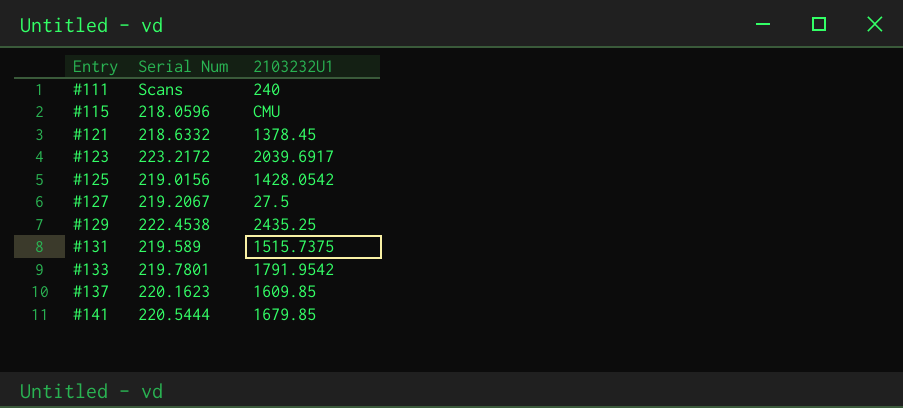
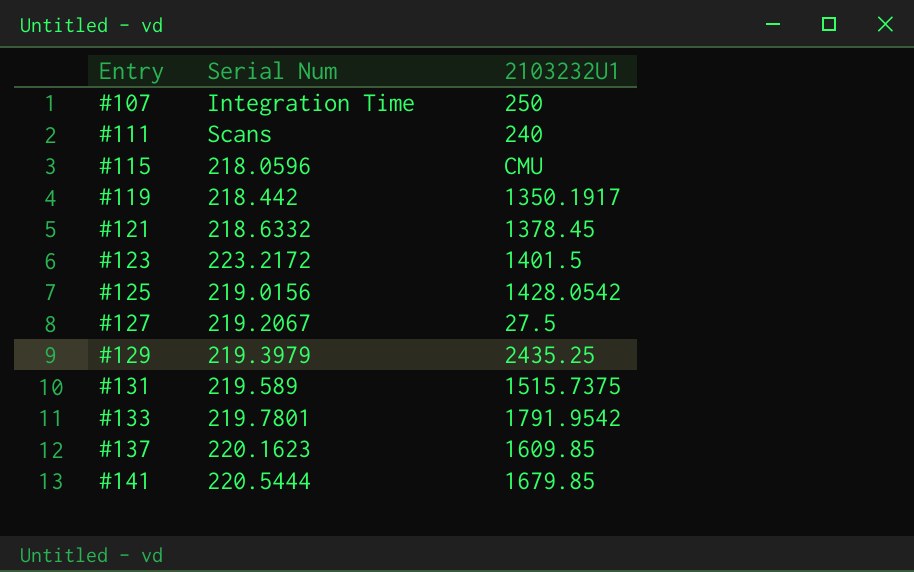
row #107: none -> Integration Time | 250
row #119: none -> 218.442 | 1350.1917
#123 | 2103232U1: 2039.6917 -> 1401.5
#129 | Serial Num: 222.4538 -> 219.3979

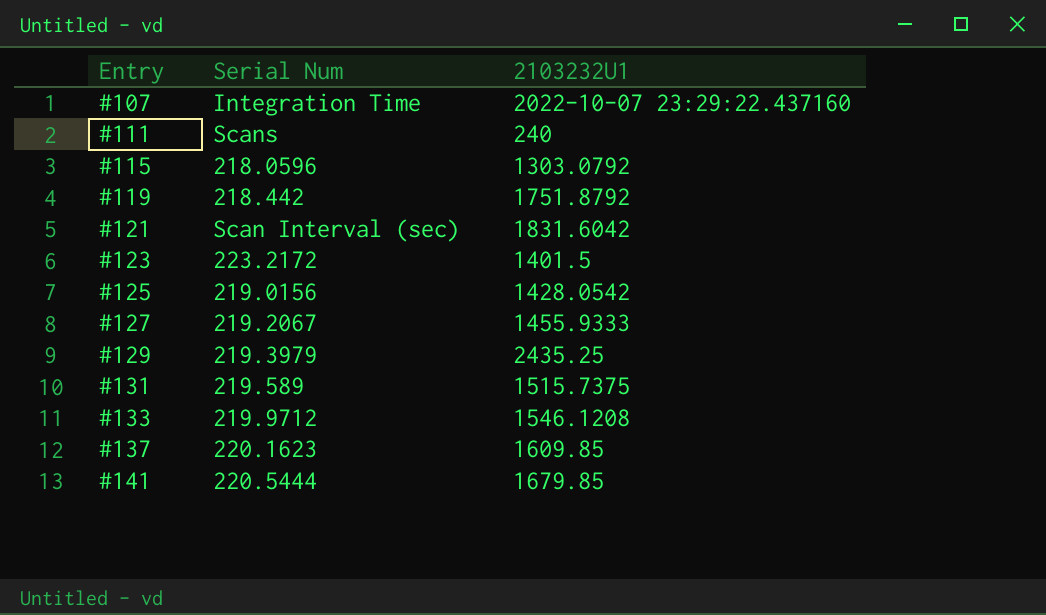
#107 | 2103232U1: 250 -> 2022-10-07 23:29:22.437160
#115 | 2103232U1: CMU -> 1303.0792
#119 | 2103232U1: 1350.1917 -> 1751.8792
#121 | Serial Num: 218.6332 -> Scan Interval (sec)
#121 | 2103232U1: 1378.45 -> 1831.6042
#127 | 2103232U1: 27.5 -> 1455.9333
#133 | Serial Num: 219.7801 -> 219.9712
#133 | 2103232U1: 1791.9542 -> 1546.1208

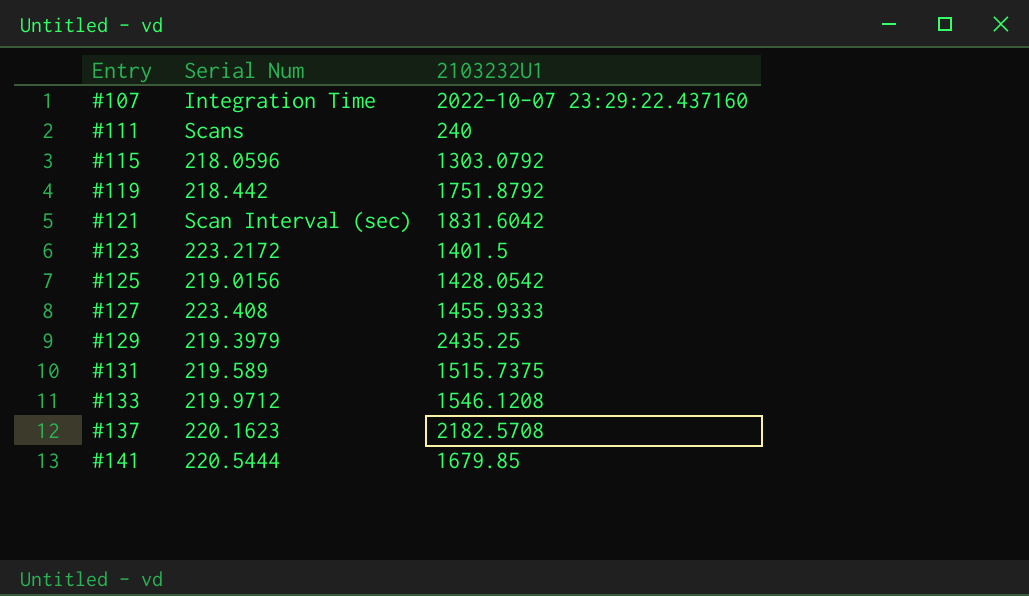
#127 | Serial Num: 219.2067 -> 223.408
#137 | 2103232U1: 1609.85 -> 2182.5708

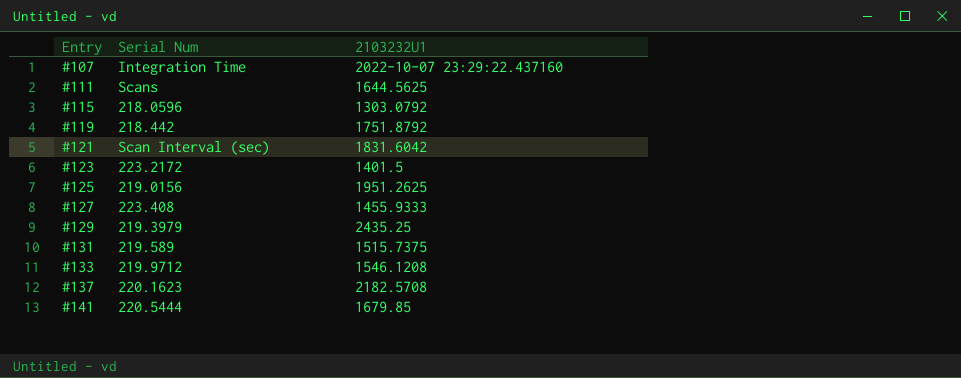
#111 | 2103232U1: 240 -> 1644.5625
#125 | 2103232U1: 1428.0542 -> 1951.2625

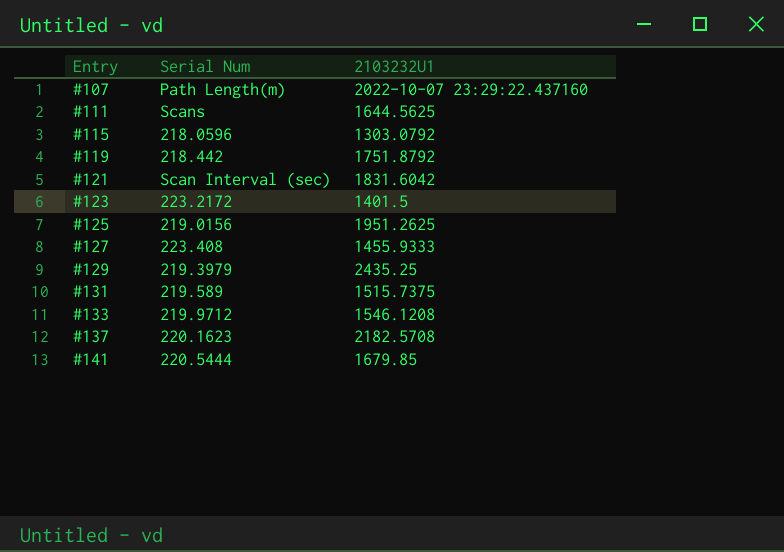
#107 | Serial Num: Integration Time -> Path Length(m)

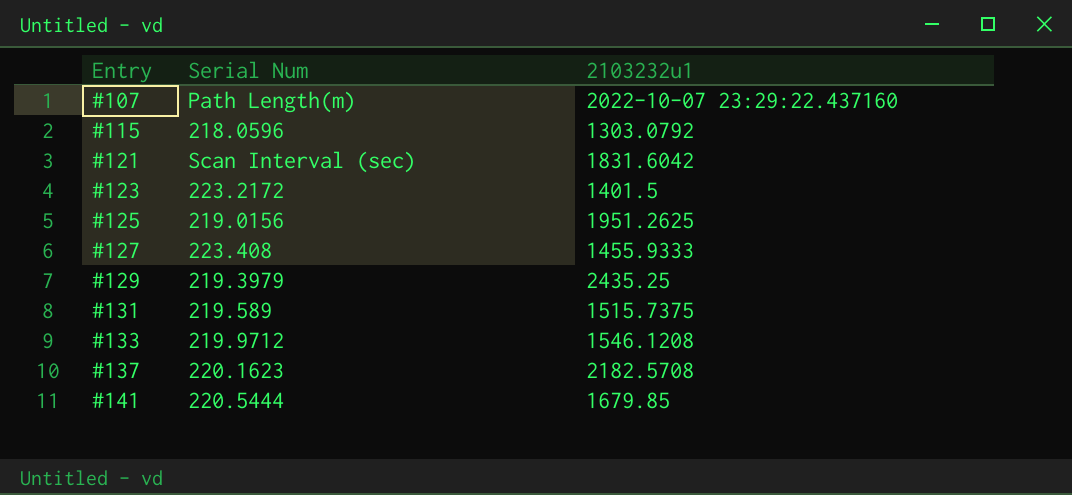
column name: 2103232U1 -> 2103232u1
row #111: Scans | 1644.5625 -> none
row #119: 218.442 | 1751.8792 -> none

